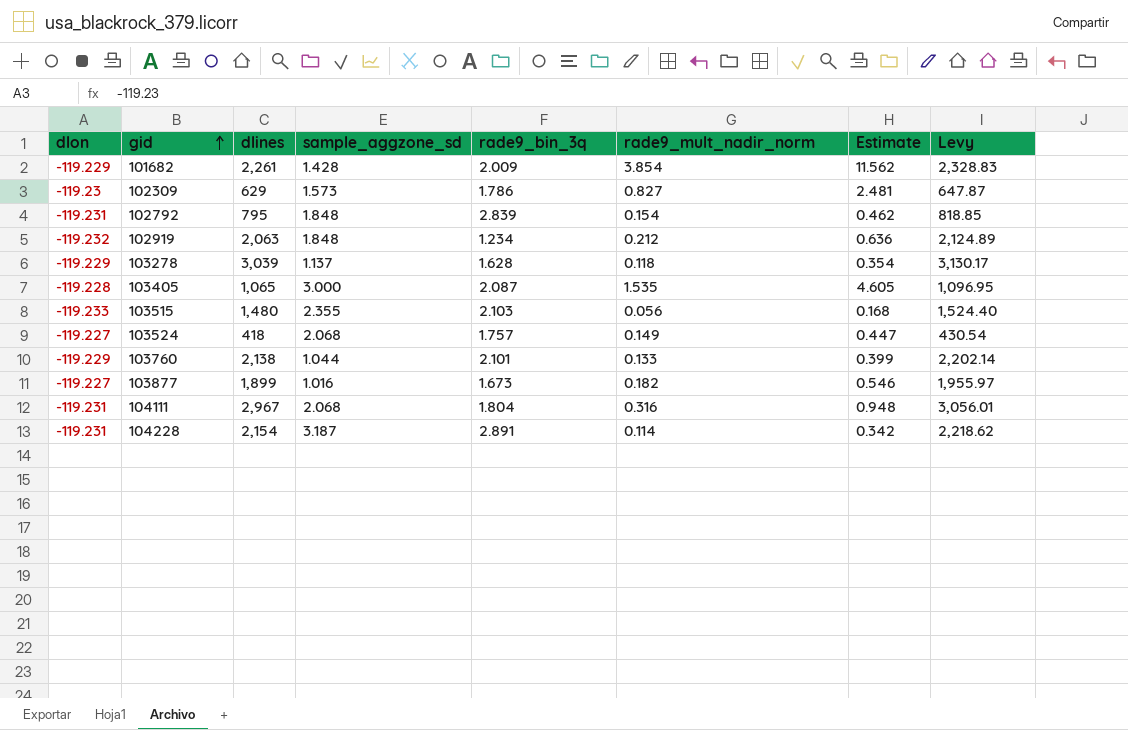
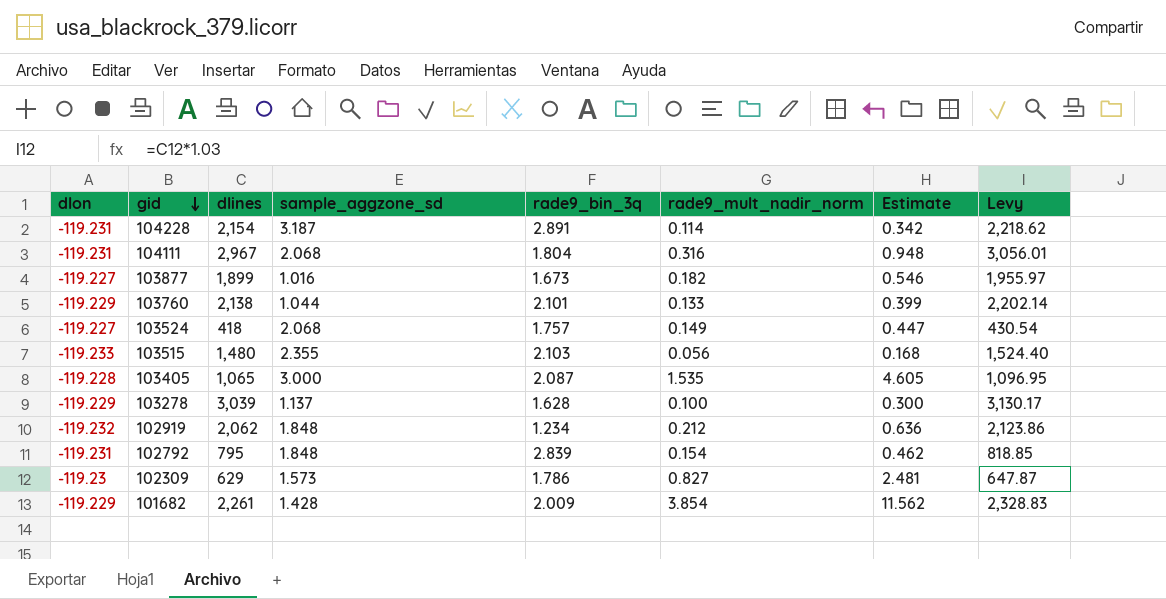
row order: gid ascending -> gid descending
103278 | rade9_mult_nadir_norm: 0.118 -> 0.100
103278 | Estimate: 0.354 -> 0.300
102919 | dlines: 2,063 -> 2,062
102919 | Levy: 2,124.89 -> 2,123.86

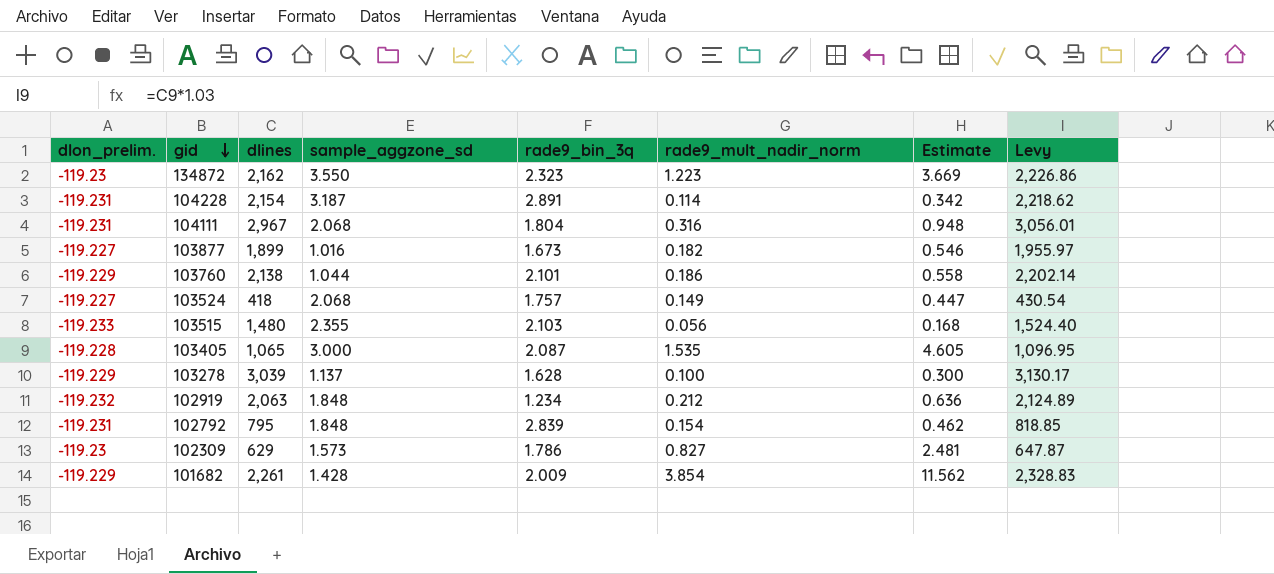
column name: dlon -> dlon_prelim.
row 134872: none -> -119.23 | 2,162 | 3.550 | 2.323 | 1.223 | 3.669 | 2,226.86
103760 | rade9_mult_nadir_norm: 0.133 -> 0.186
103760 | Estimate: 0.399 -> 0.558
102919 | dlines: 2,062 -> 2,063
102919 | Levy: 2,123.86 -> 2,124.89

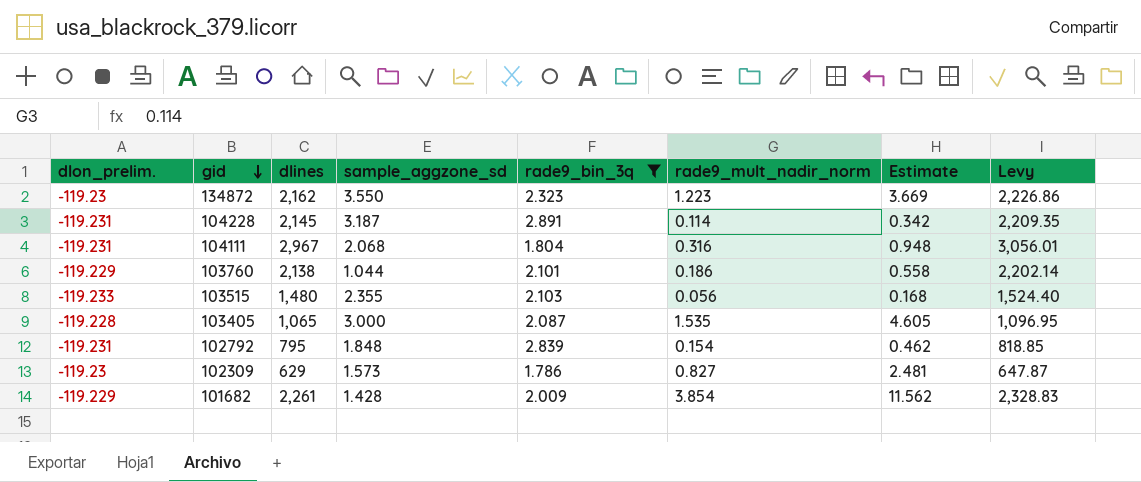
filter: none -> rade9_bin_3q >= 1.786
104228 | dlines: 2,154 -> 2,145
104228 | Levy: 2,218.62 -> 2,209.35

